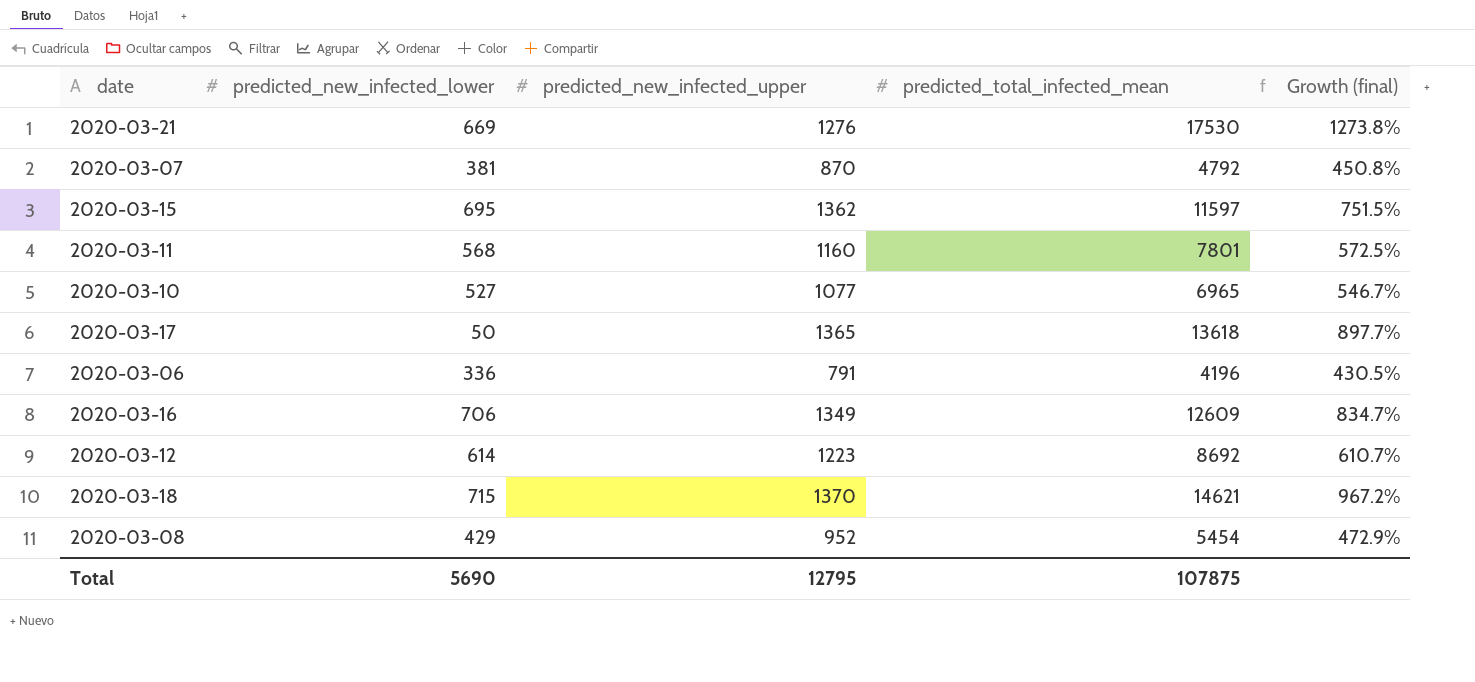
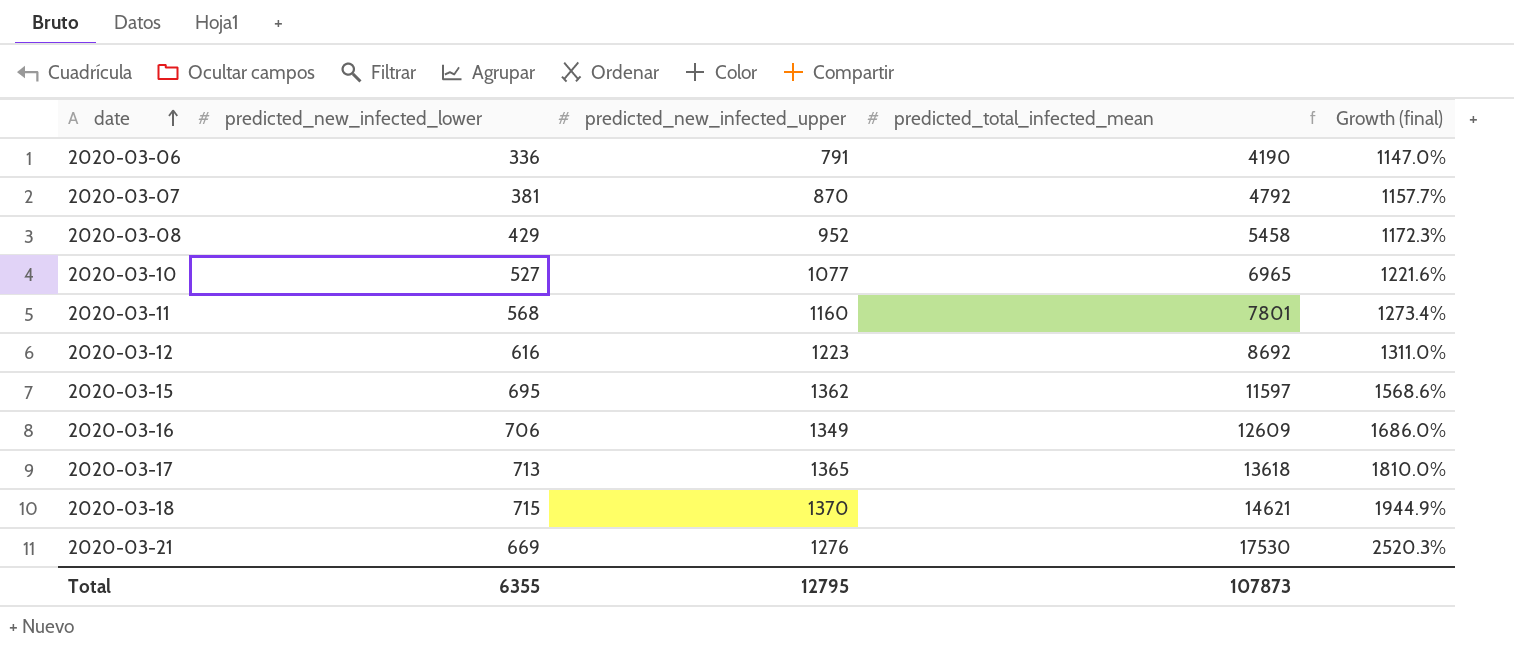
row order: none -> date ascending
column Growth (final) | formula: ([predicted_total_infected_mean] - [predicted_new_infected_upper]) / [predicted_new_infected_upper] -> ([predicted_total_infected_mean] - [predicted_new_infected_lower]) / [predicted_new_infected_lower]
2020-03-06 | predicted_total_infected_mean: 4196 -> 4190
2020-03-08 | predicted_total_infected_mean: 5454 -> 5458
2020-03-12 | predicted_new_infected_lower: 614 -> 616
2020-03-17 | predicted_new_infected_lower: 50 -> 713
Total | predicted_new_infected_lower: 5690 -> 6355
Total | predicted_total_infected_mean: 107875 -> 107873

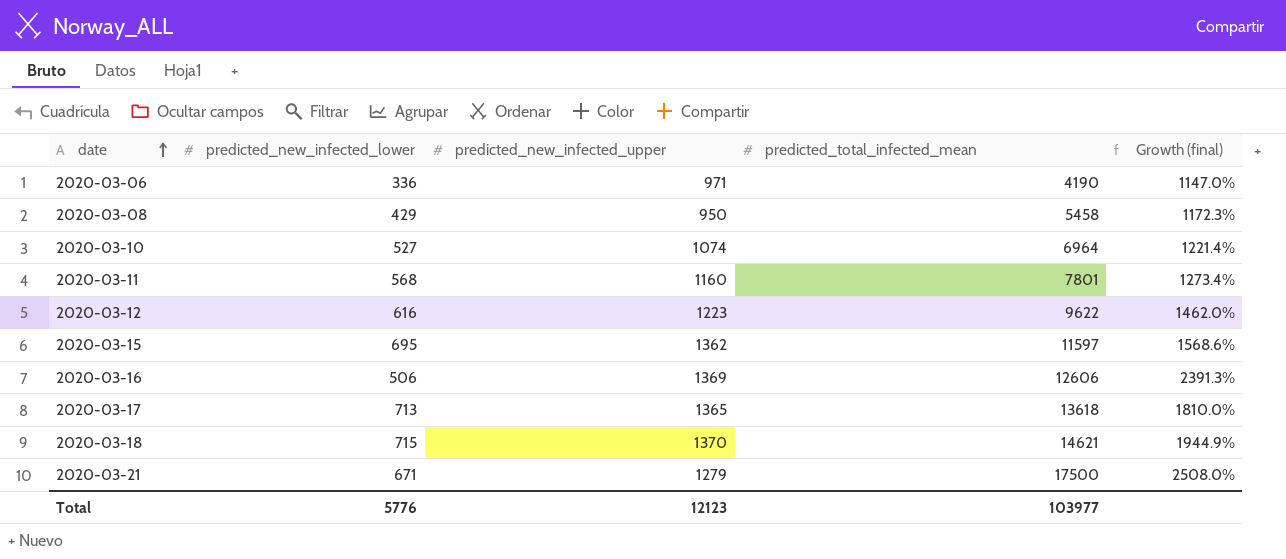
row 2020-03-07: 381 | 870 | 4792 | 1157.7% -> none
2020-03-06 | predicted_new_infected_upper: 791 -> 971
2020-03-08 | predicted_new_infected_upper: 952 -> 950
2020-03-10 | predicted_new_infected_upper: 1077 -> 1074
2020-03-10 | predicted_total_infected_mean: 6965 -> 6964
2020-03-10 | Growth (final): 1221.6% -> 1221.4%
2020-03-12 | predicted_total_infected_mean: 8692 -> 9622
2020-03-12 | Growth (final): 1311.0% -> 1462.0%
2020-03-16 | predicted_new_infected_lower: 706 -> 506
2020-03-16 | predicted_new_infected_upper: 1349 -> 1369
2020-03-16 | predicted_total_infected_mean: 12609 -> 12606
2020-03-16 | Growth (final): 1686.0% -> 2391.3%
2020-03-21 | predicted_new_infected_lower: 669 -> 671
2020-03-21 | predicted_new_infected_upper: 1276 -> 1279
2020-03-21 | predicted_total_infected_mean: 17530 -> 17500
2020-03-21 | Growth (final): 2520.3% -> 2508.0%
Total | predicted_new_infected_lower: 6355 -> 5776
Total | predicted_new_infected_upper: 12795 -> 12123
Total | predicted_total_infected_mean: 107873 -> 103977

